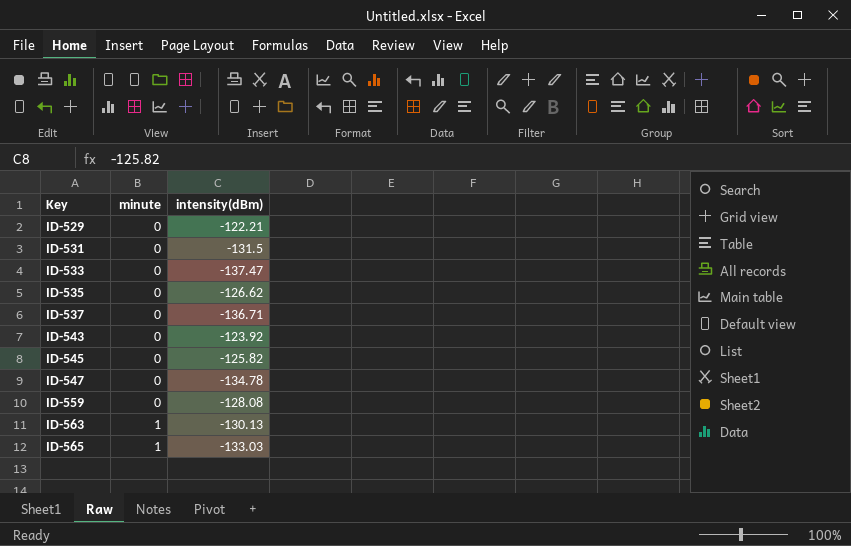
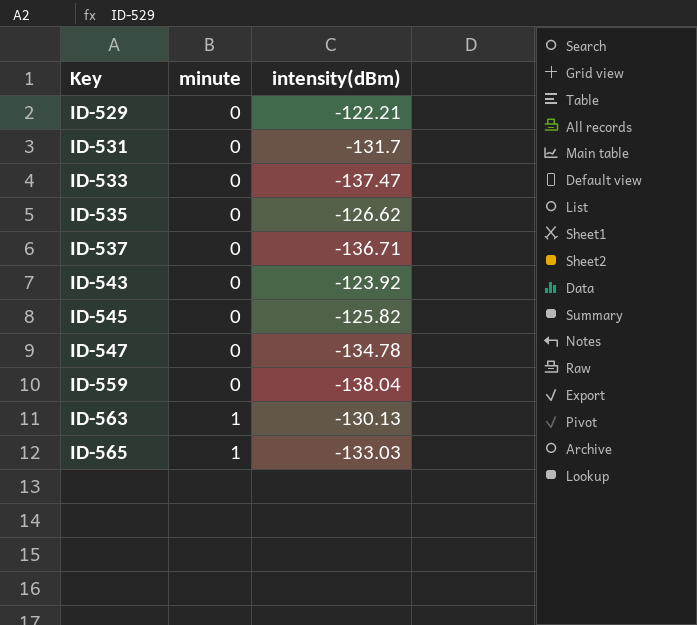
ID-531 | intensity(dBm): -131.5 -> -131.7
ID-559 | intensity(dBm): -128.08 -> -138.04

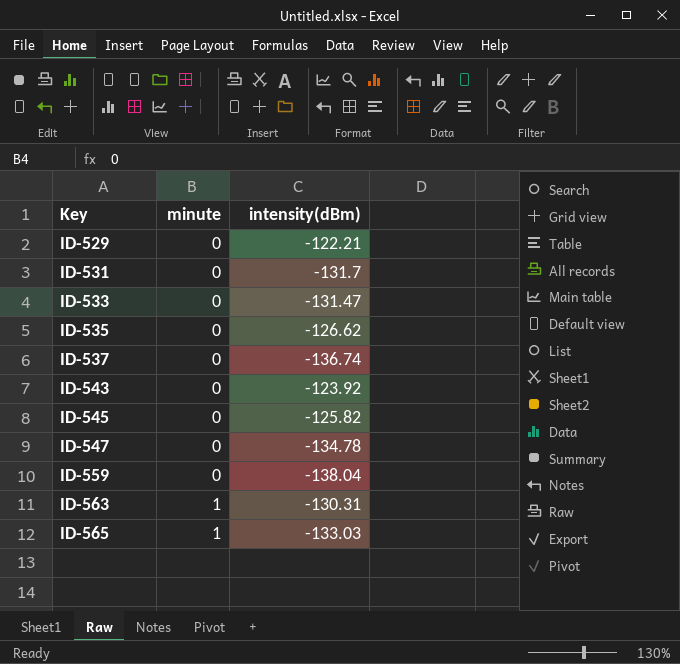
ID-533 | intensity(dBm): -137.47 -> -131.47
ID-537 | intensity(dBm): -136.71 -> -136.74
ID-563 | intensity(dBm): -130.13 -> -130.31

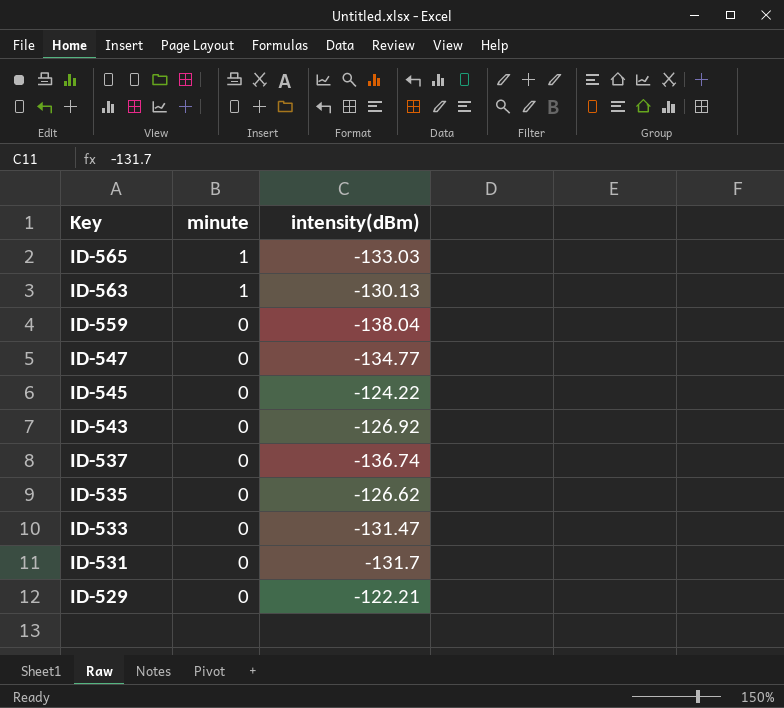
row order: Key ascending -> Key descending
ID-563 | intensity(dBm): -130.31 -> -130.13
ID-547 | intensity(dBm): -134.78 -> -134.77
ID-545 | intensity(dBm): -125.82 -> -124.22
ID-543 | intensity(dBm): -123.92 -> -126.92

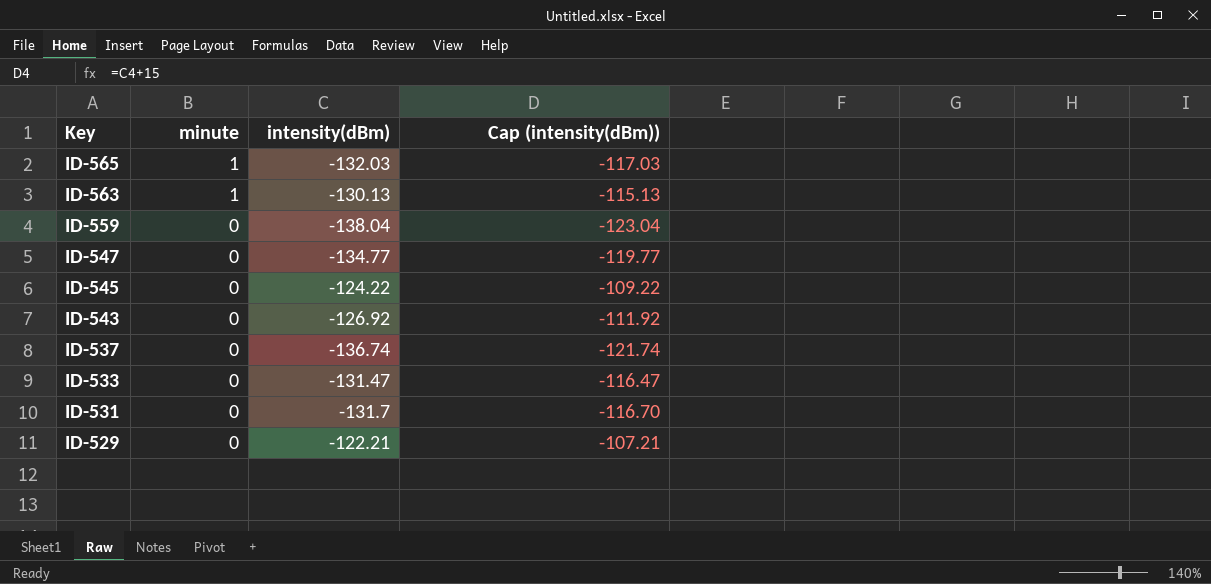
column Cap (intensity(dBm)) | formula: none -> [intensity(dBm)] + 15
row ID-535: 0 | -126.62 -> none
ID-565 | intensity(dBm): -133.03 -> -132.03

